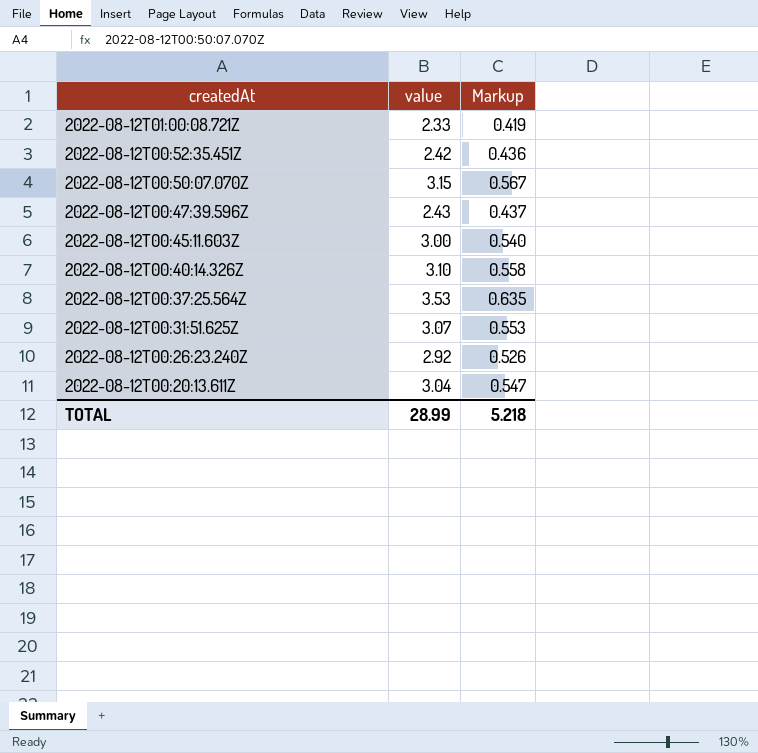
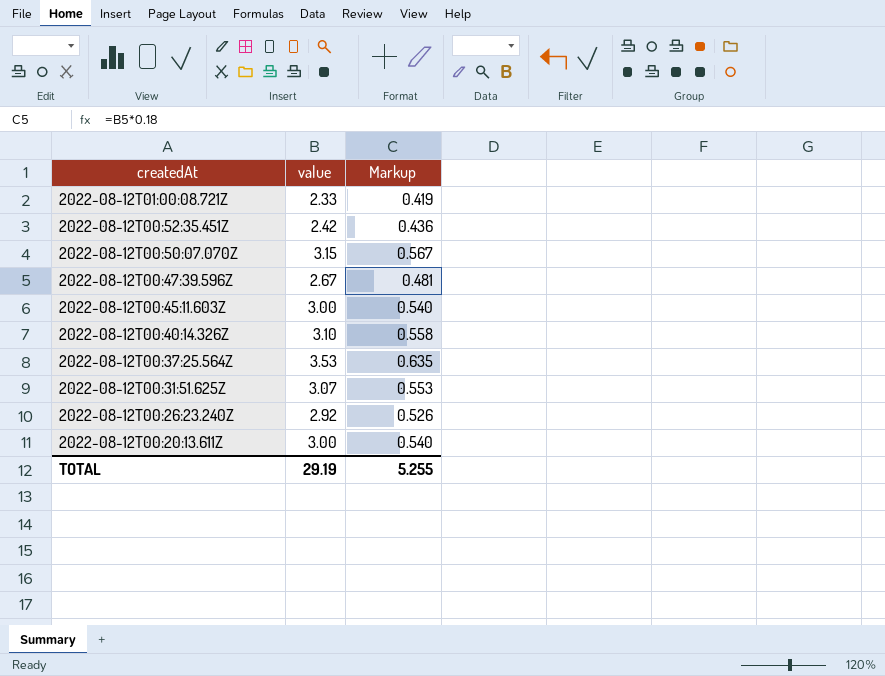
2022-08-12T00:47:39.596Z | value: 2.43 -> 2.67
2022-08-12T00:47:39.596Z | Markup: 0.437 -> 0.481
2022-08-12T00:20:13.611Z | value: 3.04 -> 3.00
2022-08-12T00:20:13.611Z | Markup: 0.547 -> 0.540
TOTAL | value: 28.99 -> 29.19
TOTAL | Markup: 5.218 -> 5.255

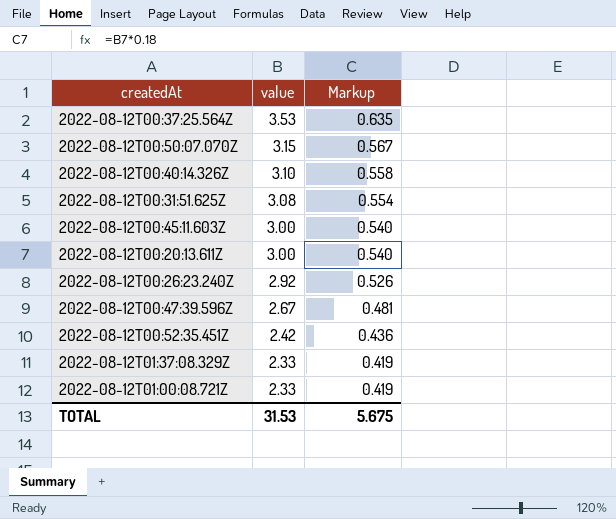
row order: createdAt descending -> value descending
2022-08-12T00:31:51.625Z | value: 3.07 -> 3.08
2022-08-12T00:31:51.625Z | Markup: 0.553 -> 0.554
row 2022-08-12T01:37:08.329Z: none -> 2.33 | 0.419
TOTAL | value: 29.19 -> 31.53
TOTAL | Markup: 5.255 -> 5.675

